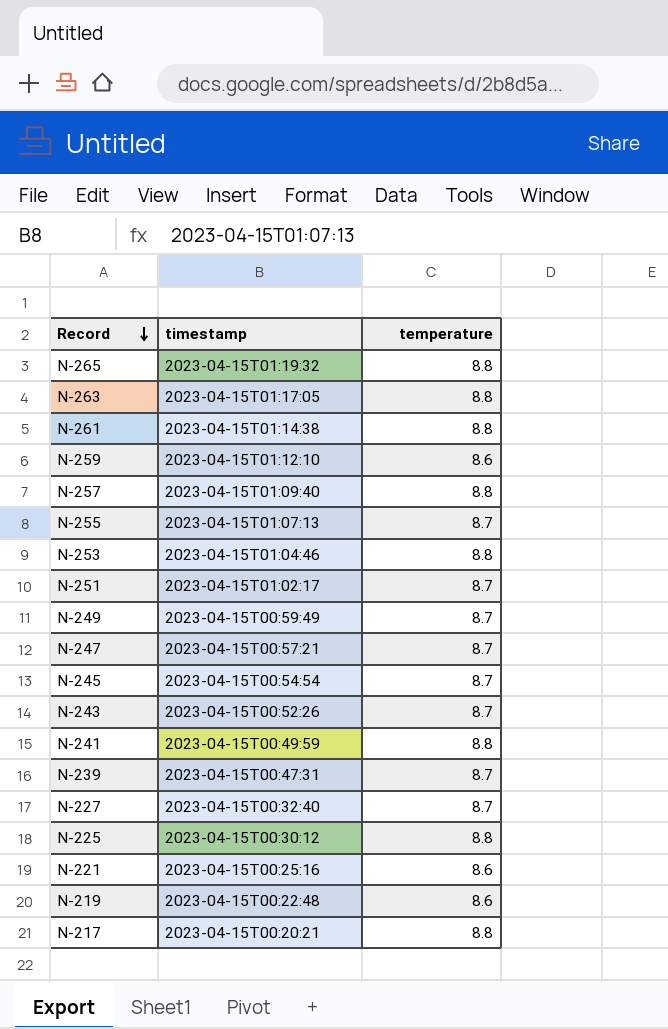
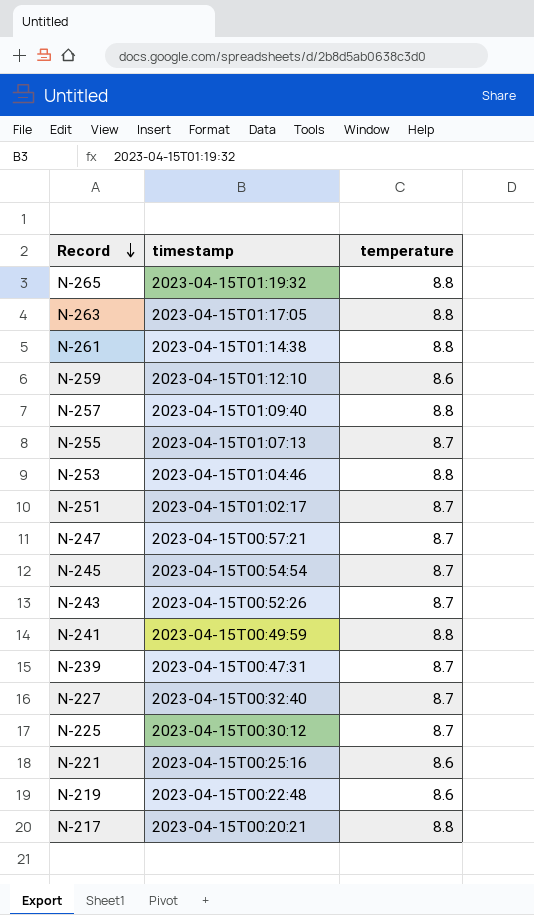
row N-249: 2023-04-15T00:59:49 | 8.7 -> none
N-225 | temperature: 8.8 -> 8.7

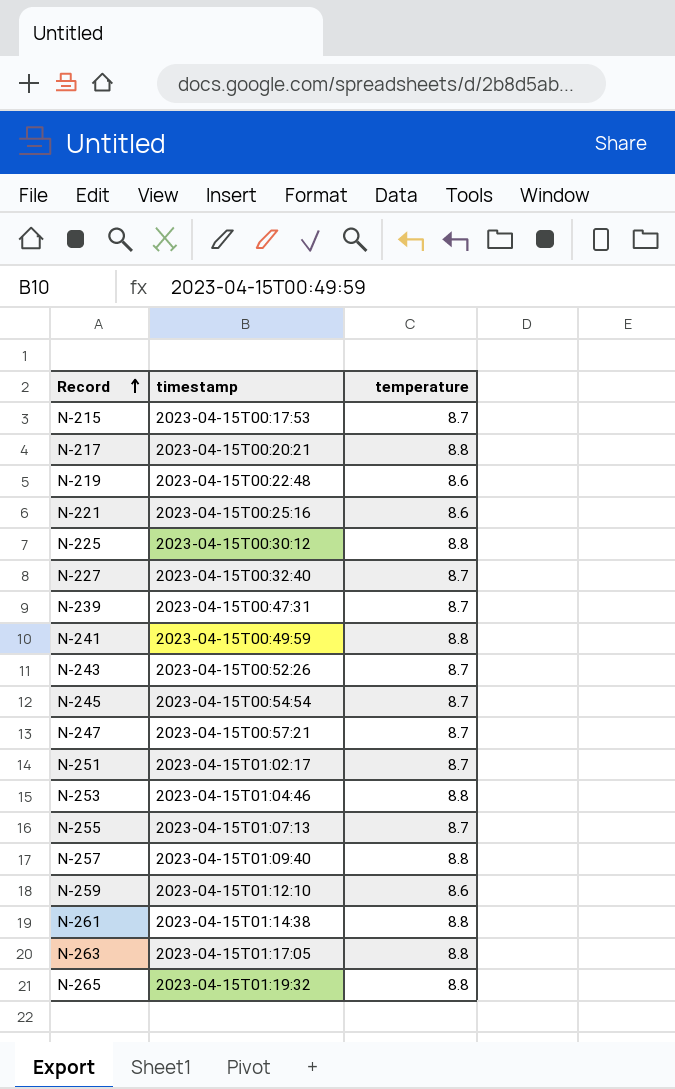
row order: Record descending -> Record ascending
row N-215: none -> 2023-04-15T00:17:53 | 8.7
N-225 | temperature: 8.7 -> 8.8

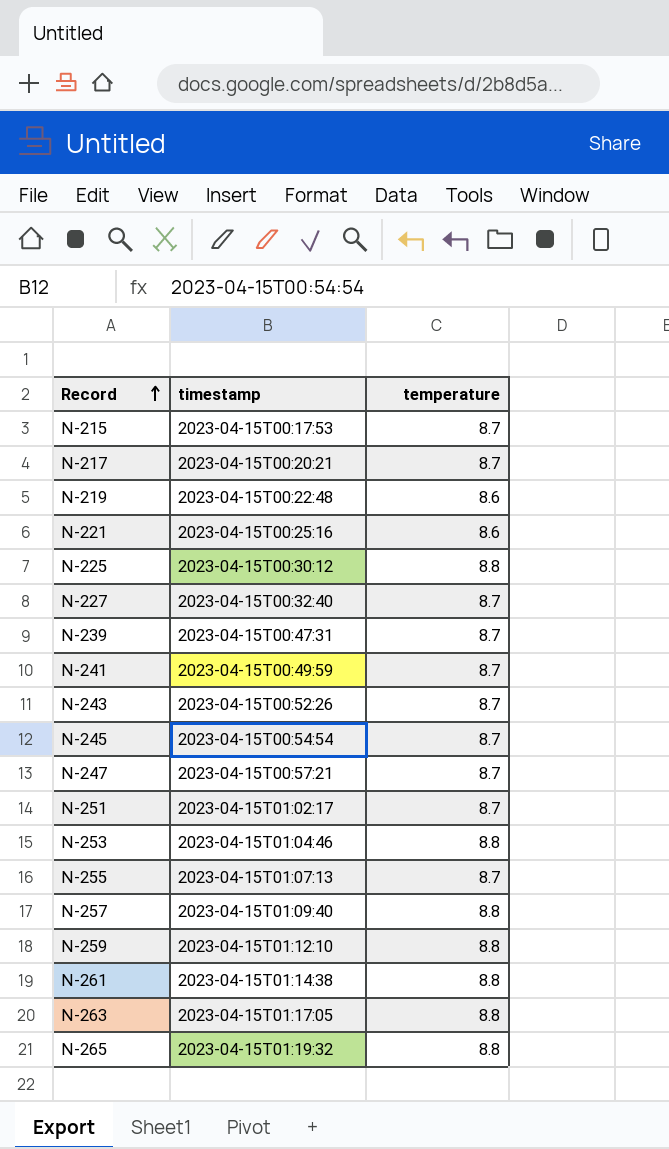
N-217 | temperature: 8.8 -> 8.7
N-241 | temperature: 8.8 -> 8.7
N-259 | temperature: 8.6 -> 8.8

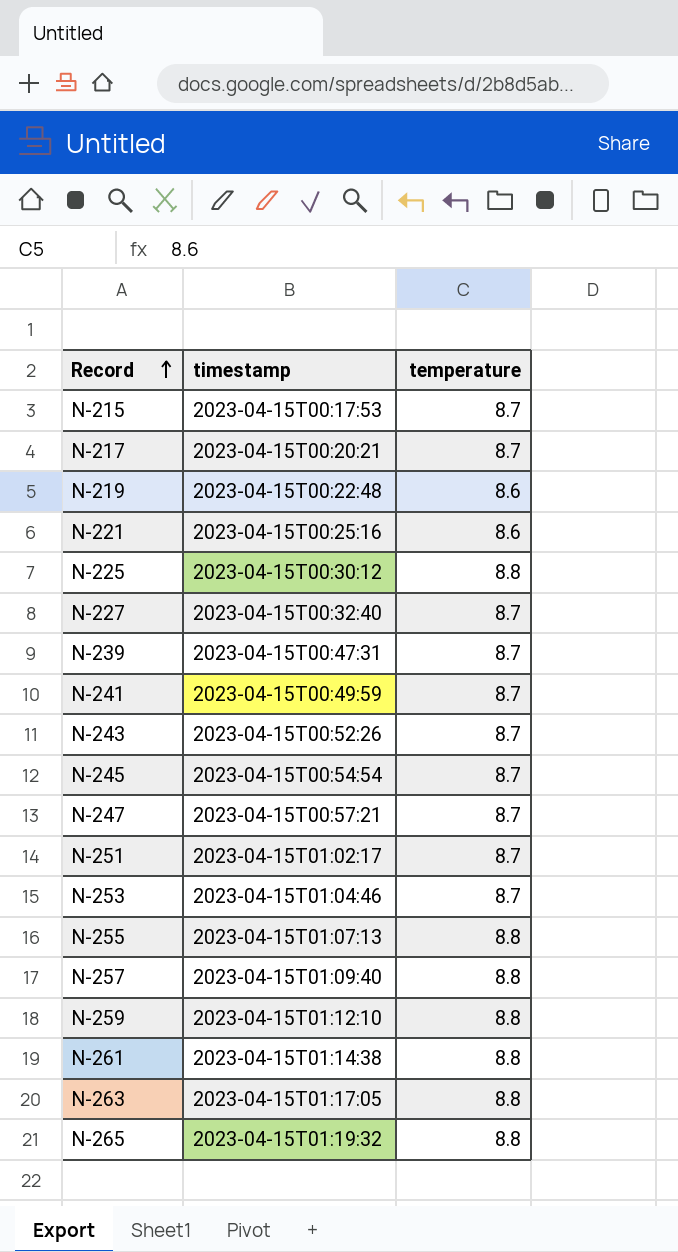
N-253 | temperature: 8.8 -> 8.7
N-255 | temperature: 8.7 -> 8.8

